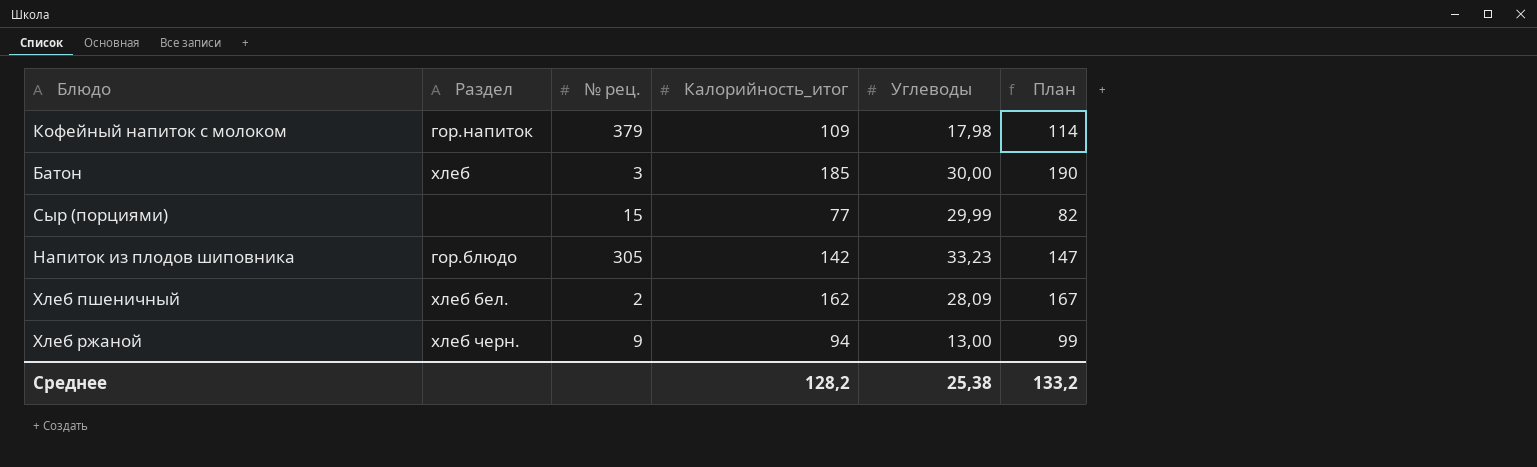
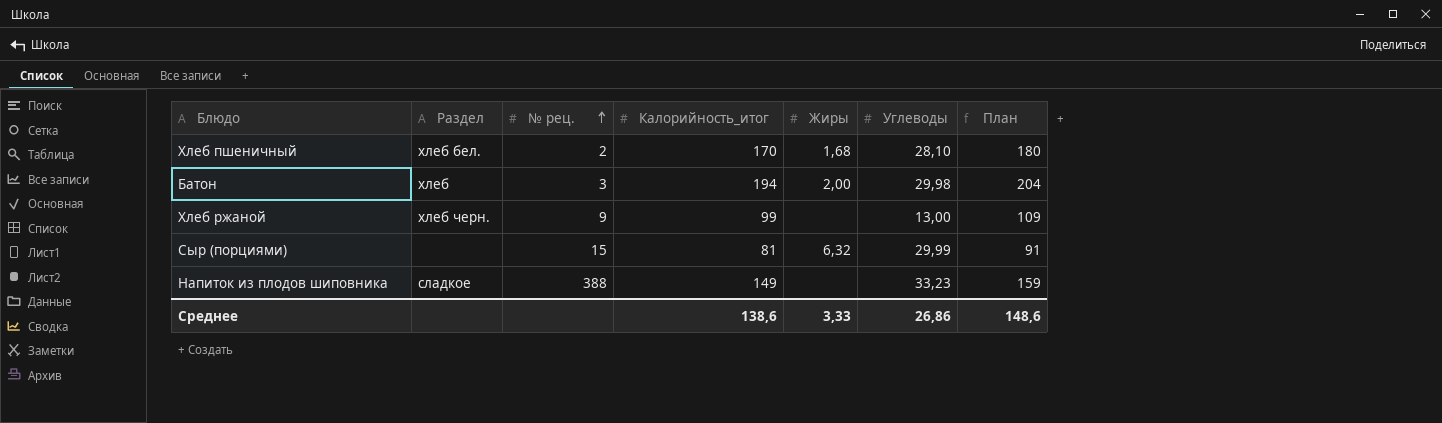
row order: none -> № рец. ascending
column Жиры | position: none -> 5
column План | formula: [Калорийность_итог] + 5 -> [Калорийность_итог] + 10
row Кофейный напиток с молоком: гор.напиток | 379 | 109 | 17,98 | 114 -> none
Хлеб пшеничный | Калорийность_итог: 162 -> 170
Хлеб пшеничный | Углеводы: 28,09 -> 28,10
Батон | Калорийность_итог: 185 -> 194
Батон | Углеводы: 30,00 -> 29,98
Хлеб ржаной | Калорийность_итог: 94 -> 99
Сыр (порциями) | Калорийность_итог: 77 -> 81
Напиток из плодов шиповника | Раздел: гор.блюдо -> сладкое
Напиток из плодов шиповника | № рец.: 305 -> 388
Напиток из плодов шиповника | Калорийность_итог: 142 -> 149
Среднее | Калорийность_итог: 128,2 -> 138,6
Среднее | Углеводы: 25,38 -> 26,86
Среднее | План: 133,2 -> 148,6

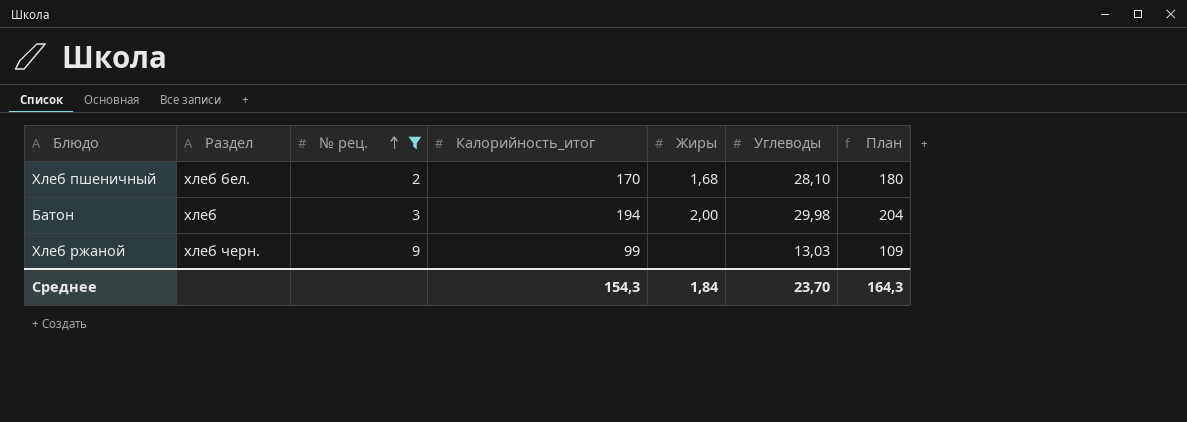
filter: none -> № рец. <= 9
Хлеб ржаной | Углеводы: 13,00 -> 13,03
Среднее | Калорийность_итог: 138,6 -> 154,3
Среднее | Жиры: 3,33 -> 1,84
Среднее | Углеводы: 26,86 -> 23,70
Среднее | План: 148,6 -> 164,3

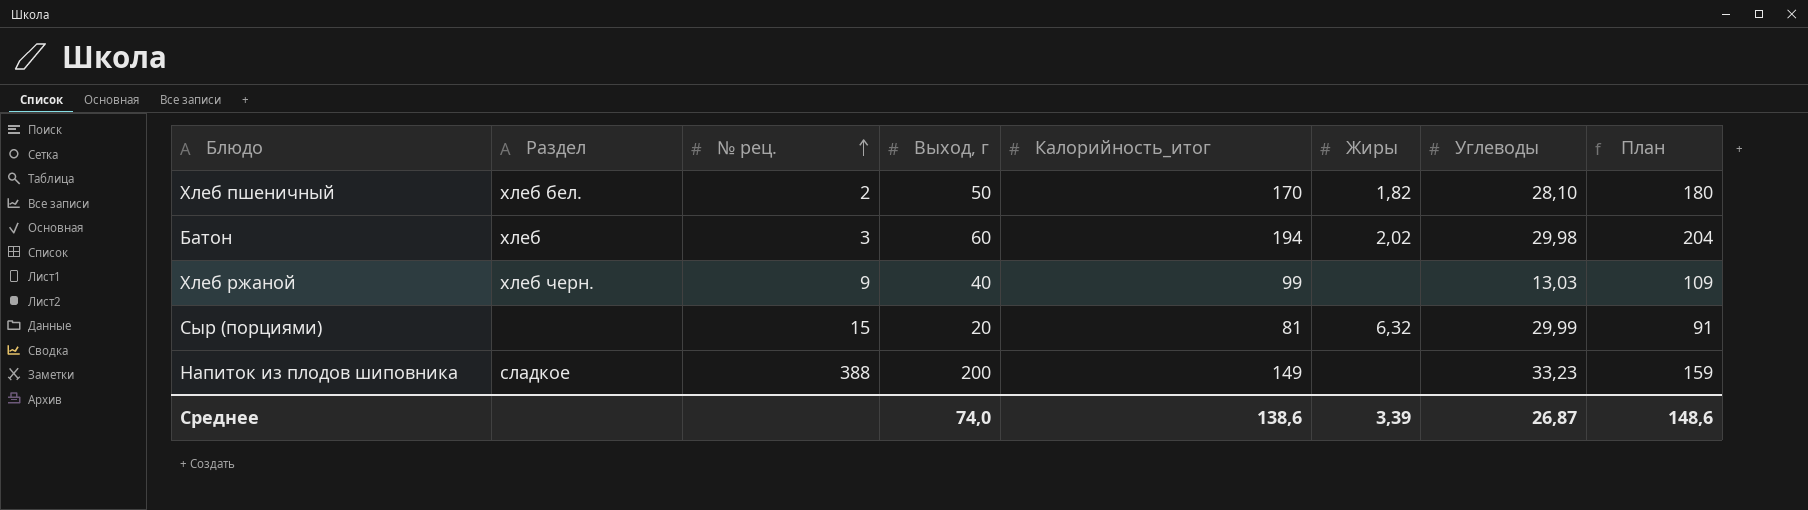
filter: № рец. <= 9 -> none
column Выход, г | position: none -> 4
Хлеб пшеничный | Жиры: 1,68 -> 1,82
Батон | Жиры: 2,00 -> 2,02
Среднее | Калорийность_итог: 154,3 -> 138,6
Среднее | Жиры: 1,84 -> 3,39
Среднее | Углеводы: 23,70 -> 26,87
Среднее | План: 164,3 -> 148,6

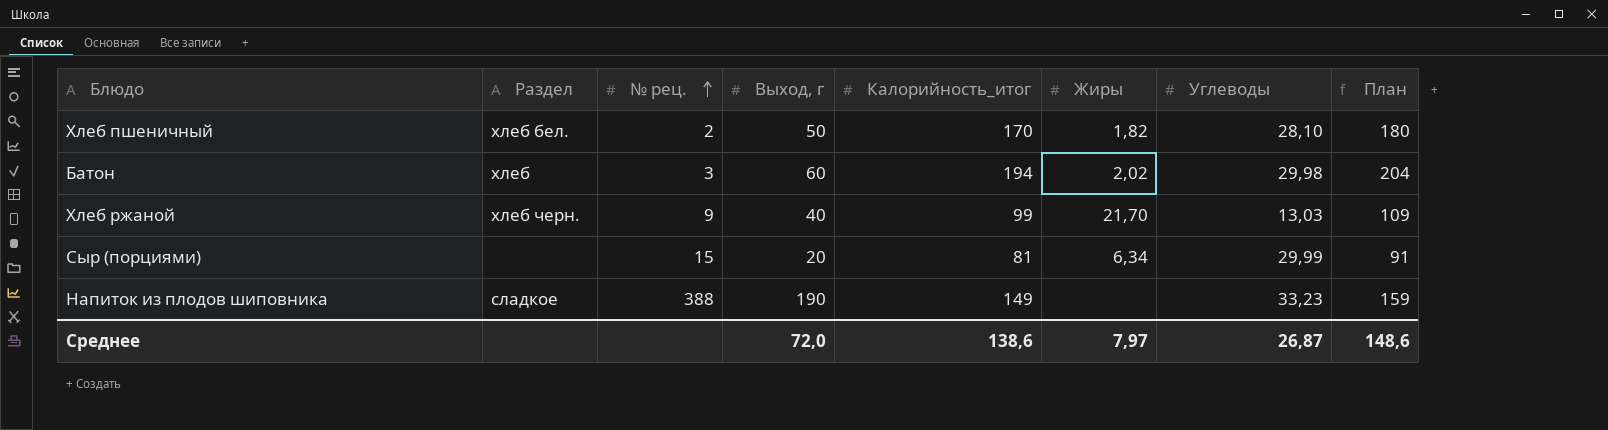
Хлеб ржаной | Жиры: none -> 21,70
Сыр (порциями) | Жиры: 6,32 -> 6,34
Напиток из плодов шиповника | Выход, г: 200 -> 190
Среднее | Выход, г: 74,0 -> 72,0
Среднее | Жиры: 3,39 -> 7,97

